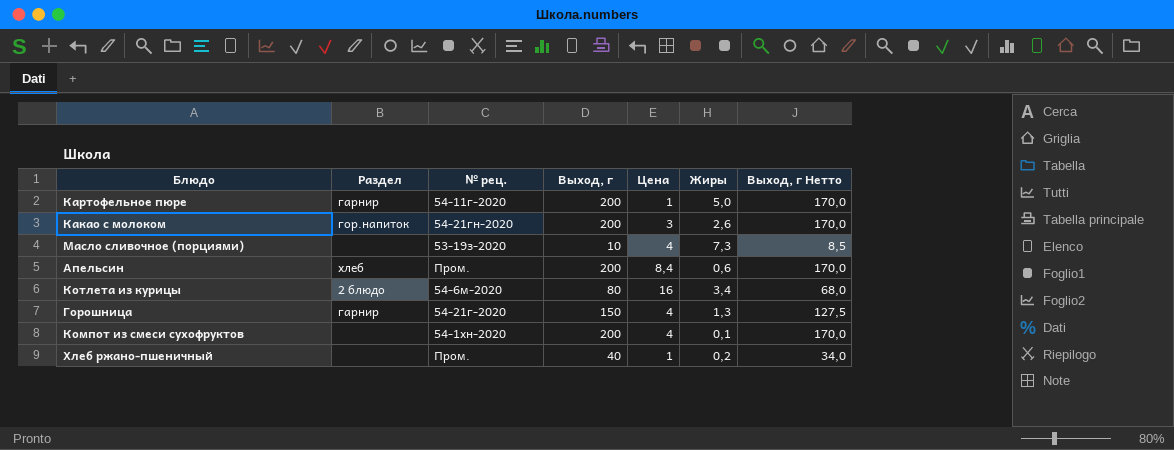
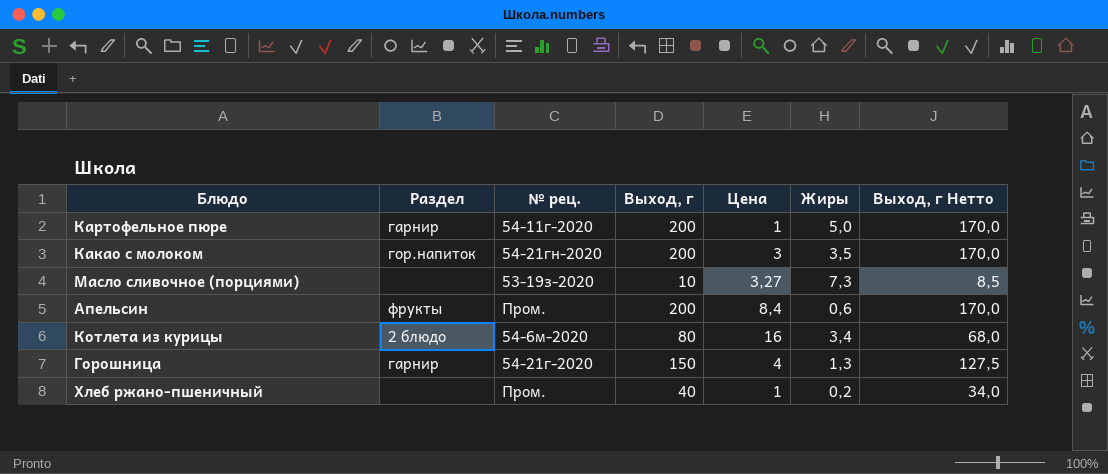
row Компот из смеси сухофруктов: none | 54-1хн-2020 | 200 | 4 | 0,1 | 170,0 -> none
Какао с молоком | Жиры: 2,6 -> 3,5
Масло сливочное (порциями) | Цена: 4 -> 3,27
Апельсин | Раздел: хлеб -> фрукты

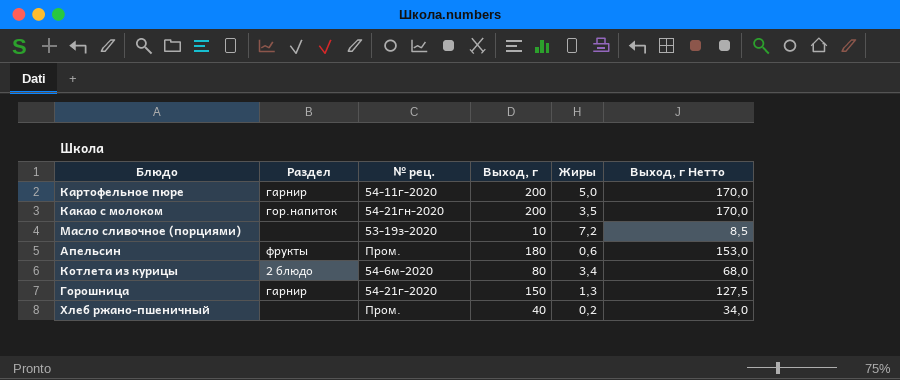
column Цена | position: 5 -> none
Масло сливочное (порциями) | Жиры: 7,3 -> 7,2
Апельсин | Выход, г: 200 -> 180
Апельсин | Выход, г Нетто: 170,0 -> 153,0

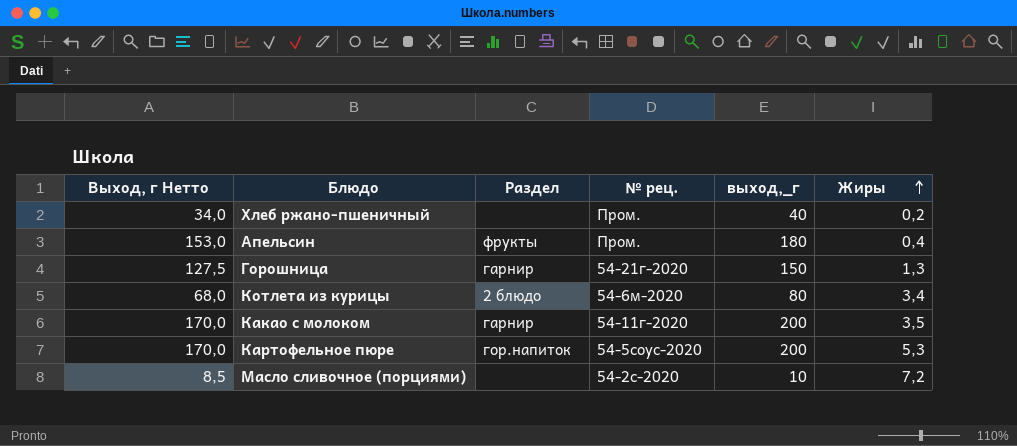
row order: none -> Жиры ascending
column Выход, г Нетто | position: 6 -> 1
column name: Выход, г -> выход,_г
Апельсин | Жиры: 0,6 -> 0,4
Какао с молоком | Раздел: гор.напиток -> гарнир
Какао с молоком | № рец.: 54-21гн-2020 -> 54-11г-2020
Картофельное пюре | Раздел: гарнир -> гор.напиток
Картофельное пюре | № рец.: 54-11г-2020 -> 54-5соус-2020
Картофельное пюре | Жиры: 5,0 -> 5,3
Масло сливочное (порциями) | № рец.: 53-19з-2020 -> 54-2с-2020

